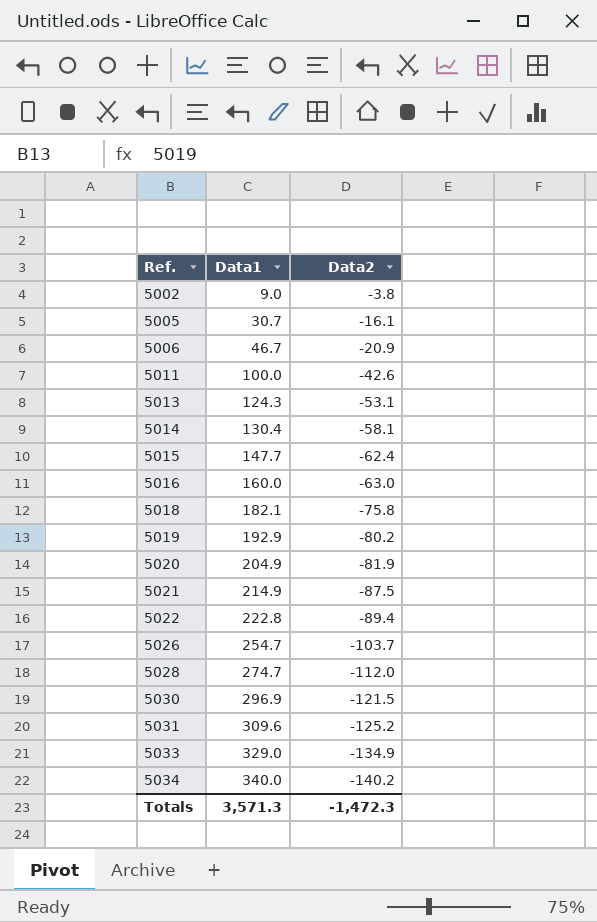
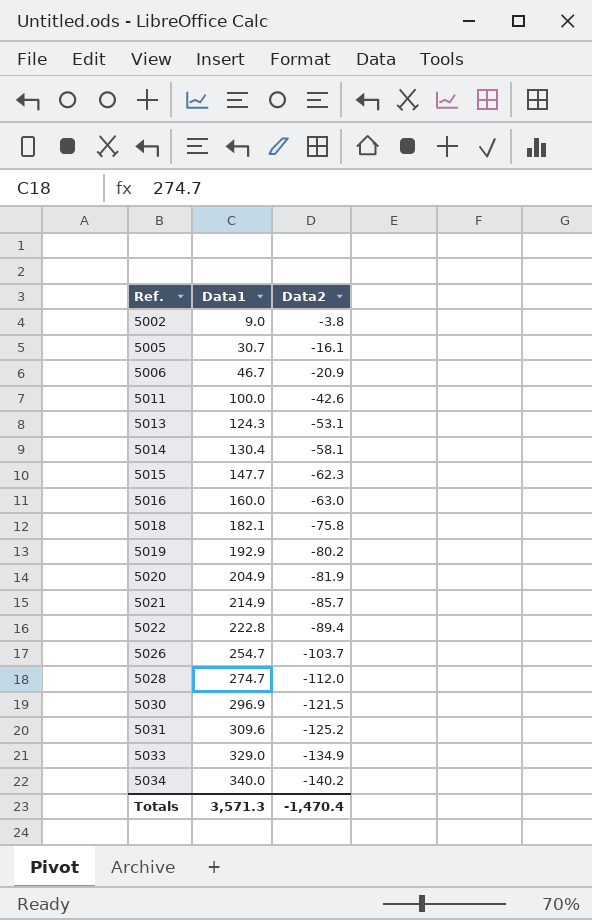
5015 | Data2: -62.4 -> -62.3
5021 | Data2: -87.5 -> -85.7
Totals | Data2: -1,472.3 -> -1,470.4

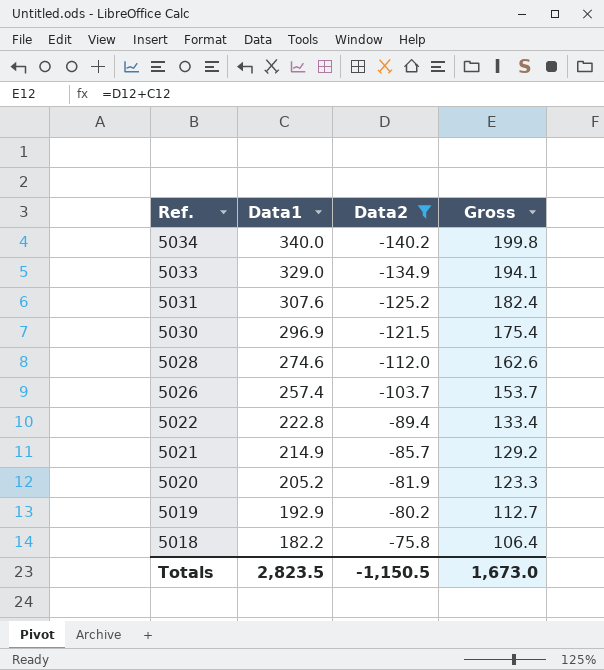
filter: none -> Data2 <= -75.8
row order: Ref. ascending -> Ref. descending
column Gross | formula: none -> [Data1] + [Data2]
5031 | Data1: 309.6 -> 307.6
5028 | Data1: 274.7 -> 274.6
5026 | Data1: 254.7 -> 257.4
5020 | Data1: 204.9 -> 205.2
5018 | Data1: 182.1 -> 182.2
Totals | Data1: 3,571.3 -> 2,823.5
Totals | Data2: -1,470.4 -> -1,150.5

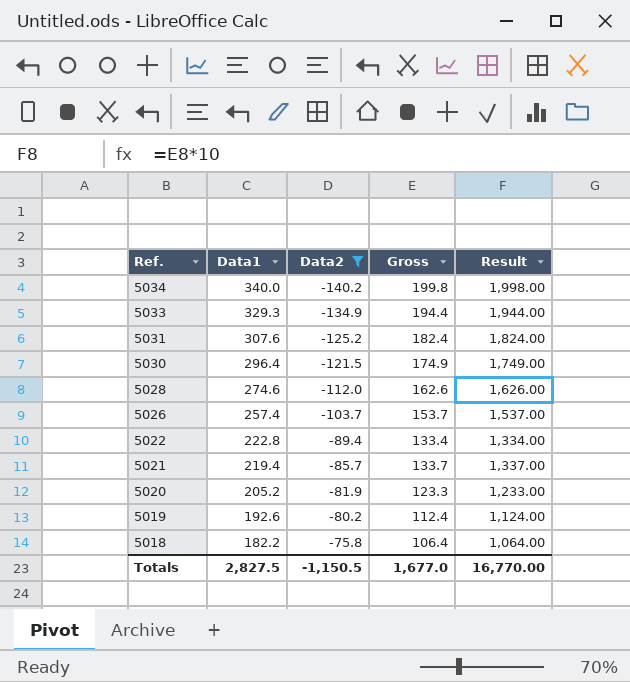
column Result | formula: none -> [Gross] * 10
5033 | Data1: 329.0 -> 329.3
5033 | Gross: 194.1 -> 194.4
5030 | Data1: 296.9 -> 296.4
5030 | Gross: 175.4 -> 174.9
5021 | Data1: 214.9 -> 219.4
5021 | Gross: 129.2 -> 133.7
5019 | Data1: 192.9 -> 192.6
5019 | Gross: 112.7 -> 112.4
Totals | Data1: 2,823.5 -> 2,827.5
Totals | Gross: 1,673.0 -> 1,677.0

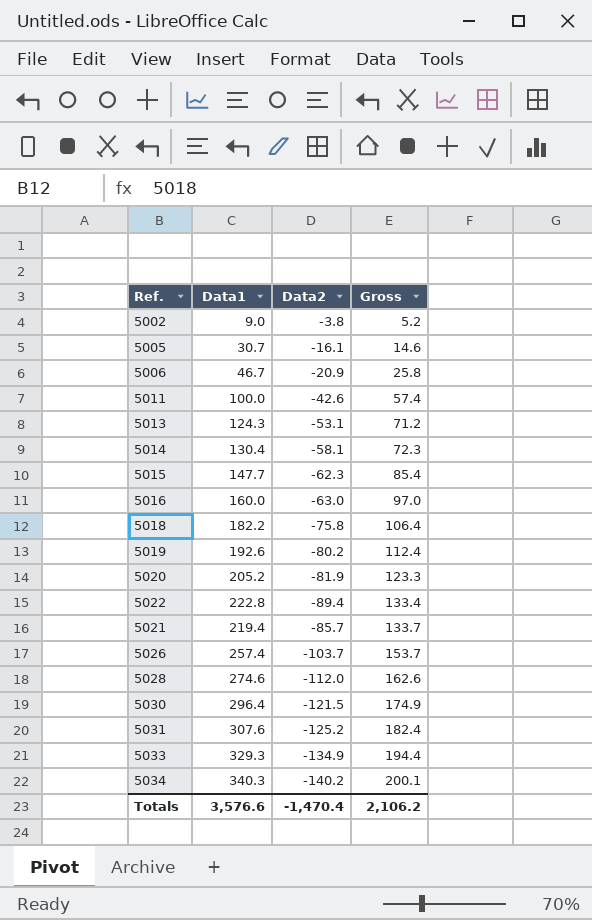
filter: Data2 <= -75.8 -> none
row order: Ref. descending -> Gross ascending
column Result | formula: [Gross] * 10 -> none
5034 | Data1: 340.0 -> 340.3
5034 | Gross: 199.8 -> 200.1
Totals | Data1: 2,827.5 -> 3,576.6
Totals | Data2: -1,150.5 -> -1,470.4
Totals | Gross: 1,677.0 -> 2,106.2

